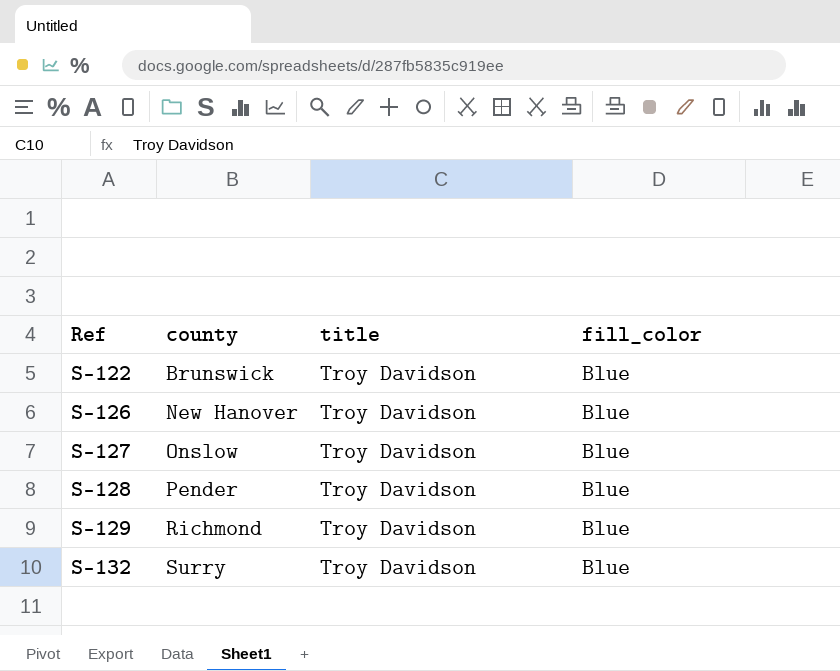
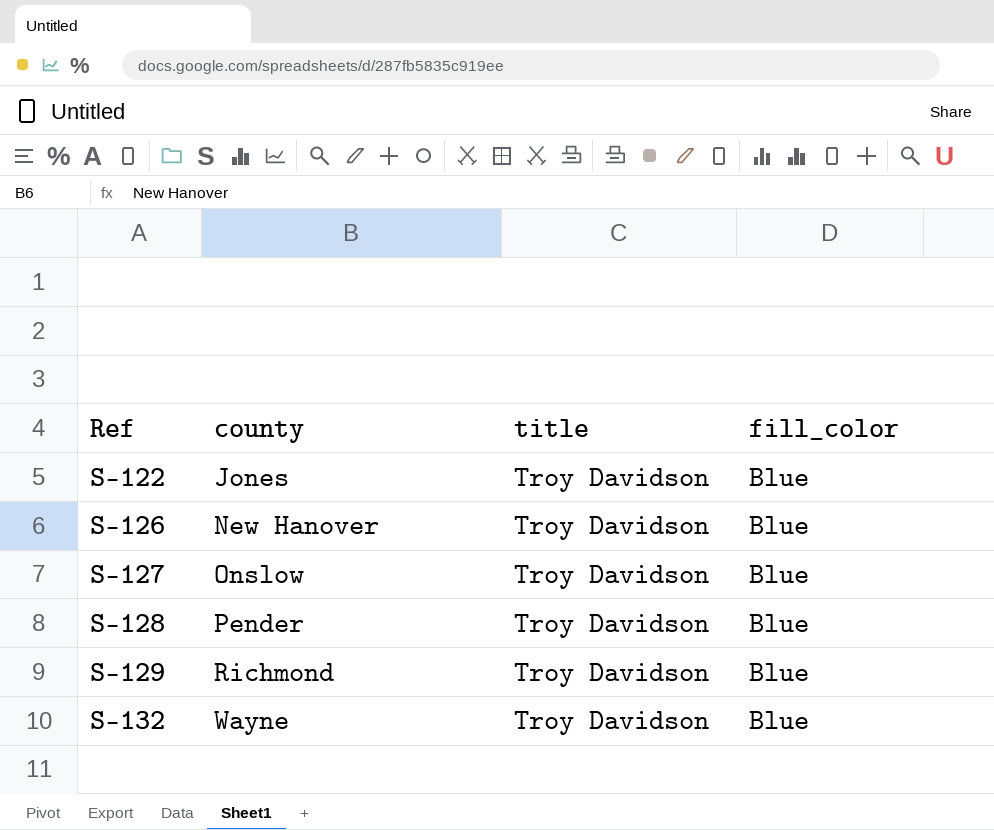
S-122 | county: Brunswick -> Jones
S-132 | county: Surry -> Wayne

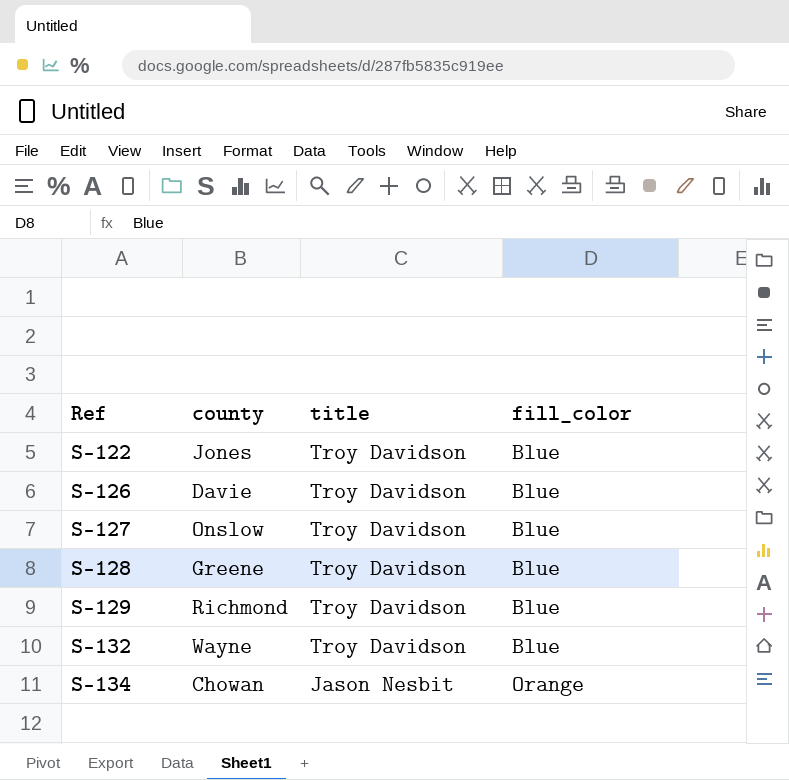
S-126 | county: New Hanover -> Davie
S-128 | county: Pender -> Greene
row S-134: none -> Chowan | Jason Nesbit | Orange

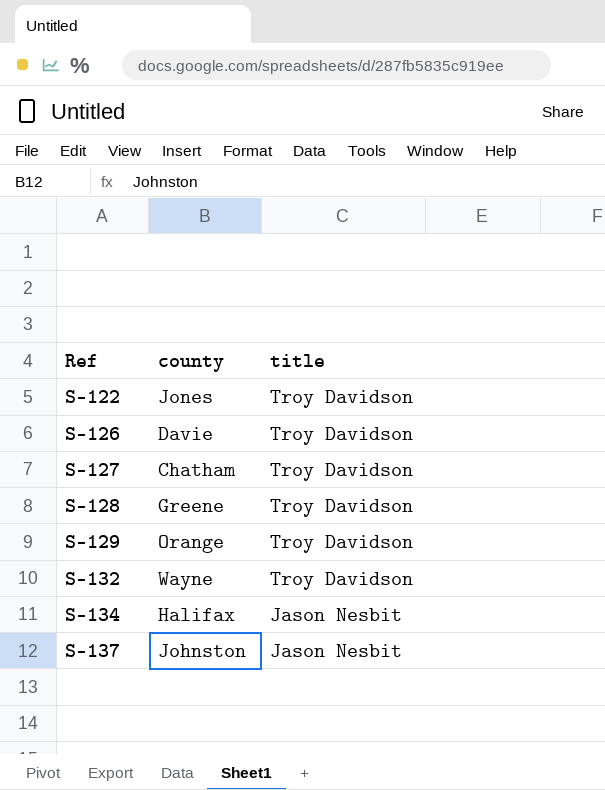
column fill_color | position: 4 -> none
S-127 | county: Onslow -> Chatham
S-129 | county: Richmond -> Orange
S-134 | county: Chowan -> Halifax
row S-137: none -> Johnston | Jason Nesbit

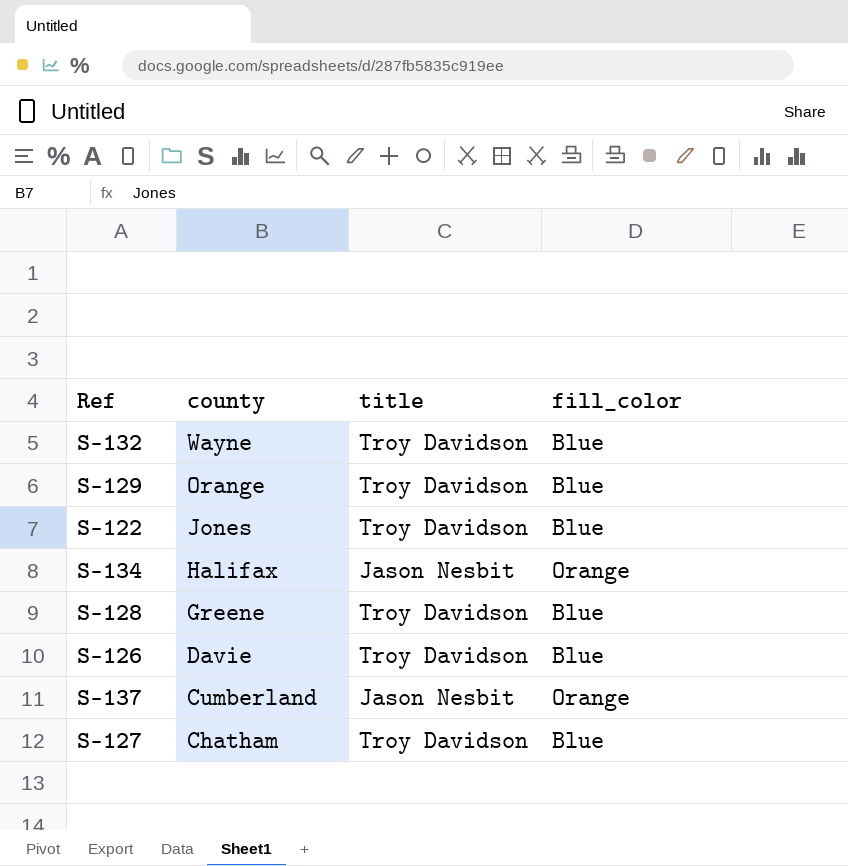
row order: Ref ascending -> county descending
column fill_color | position: none -> 4
S-137 | county: Johnston -> Cumberland

